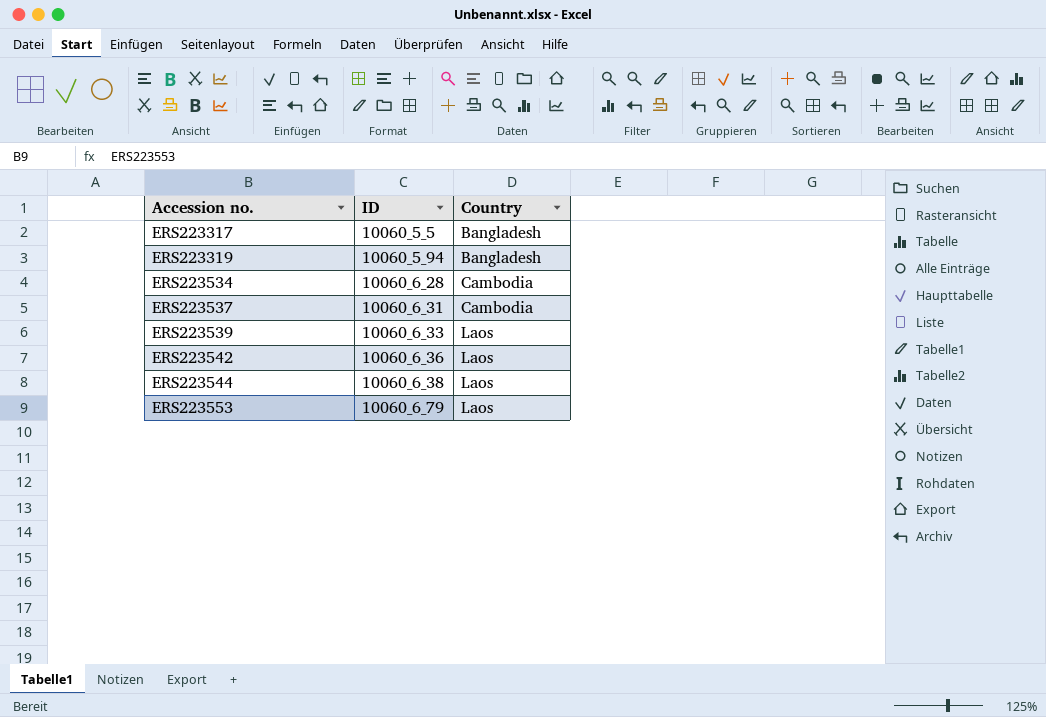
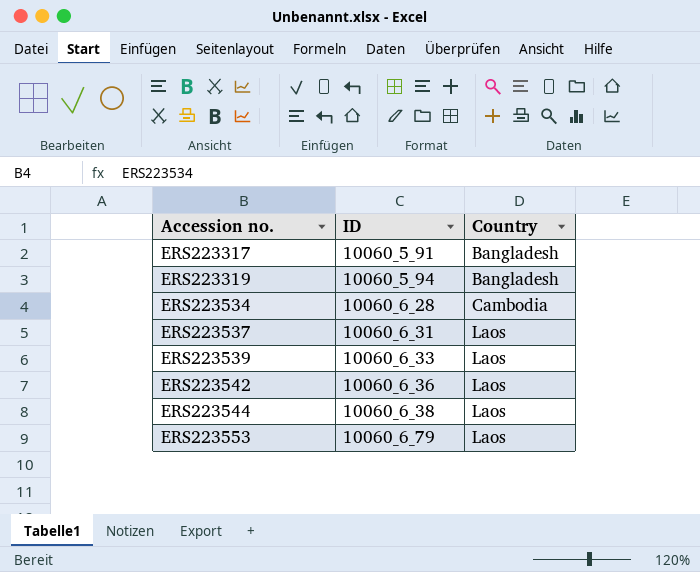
ERS223317 | ID: 10060_5_5 -> 10060_5_91
ERS223537 | Country: Cambodia -> Laos

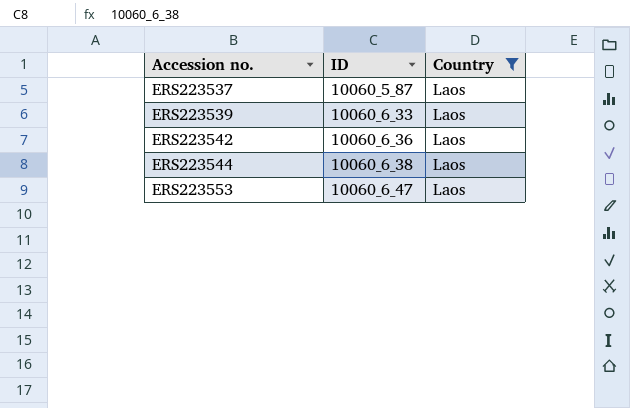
filter: none -> Country = Laos
ERS223537 | ID: 10060_6_31 -> 10060_5_87
ERS223553 | ID: 10060_6_79 -> 10060_6_47

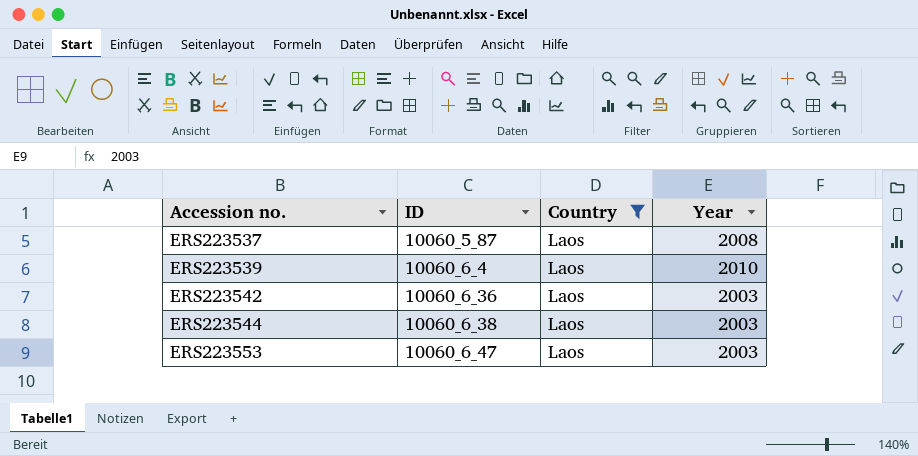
column Year | position: none -> 4
ERS223539 | ID: 10060_6_33 -> 10060_6_4

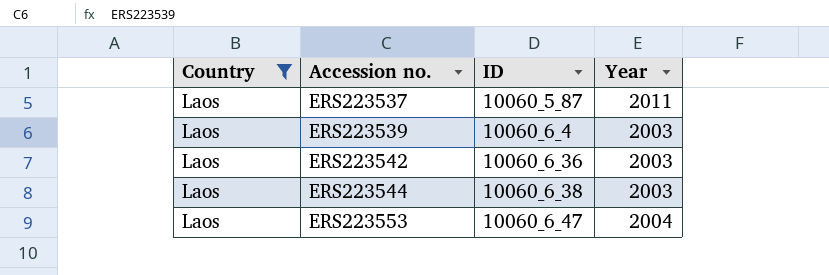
column Country | position: 3 -> 1
ERS223537 | Year: 2008 -> 2011
ERS223539 | Year: 2010 -> 2003
ERS223553 | Year: 2003 -> 2004

